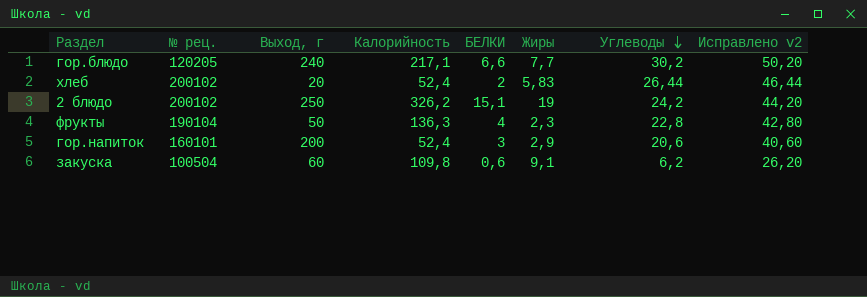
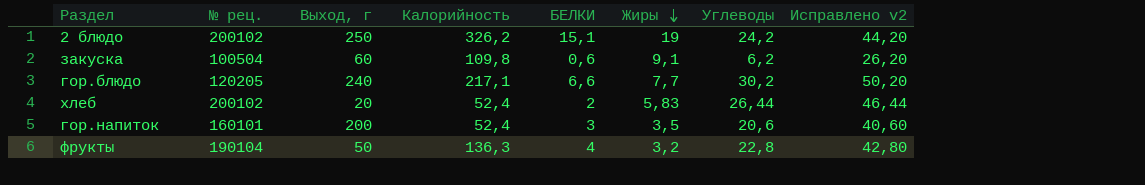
row order: Углеводы descending -> Жиры descending
гор.напиток | Жиры: 2,9 -> 3,5
фрукты | Жиры: 2,3 -> 3,2

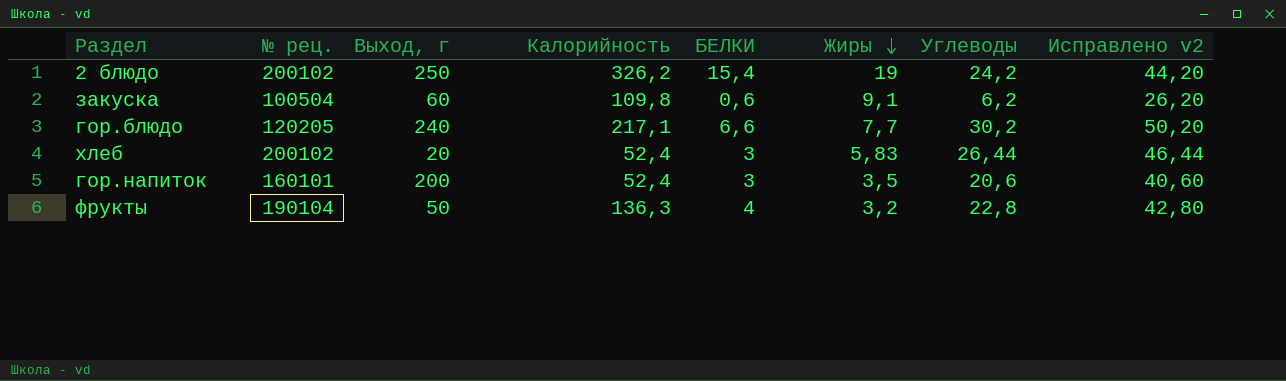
2 блюдо | БЕЛКИ: 15,1 -> 15,4
хлеб | БЕЛКИ: 2 -> 3

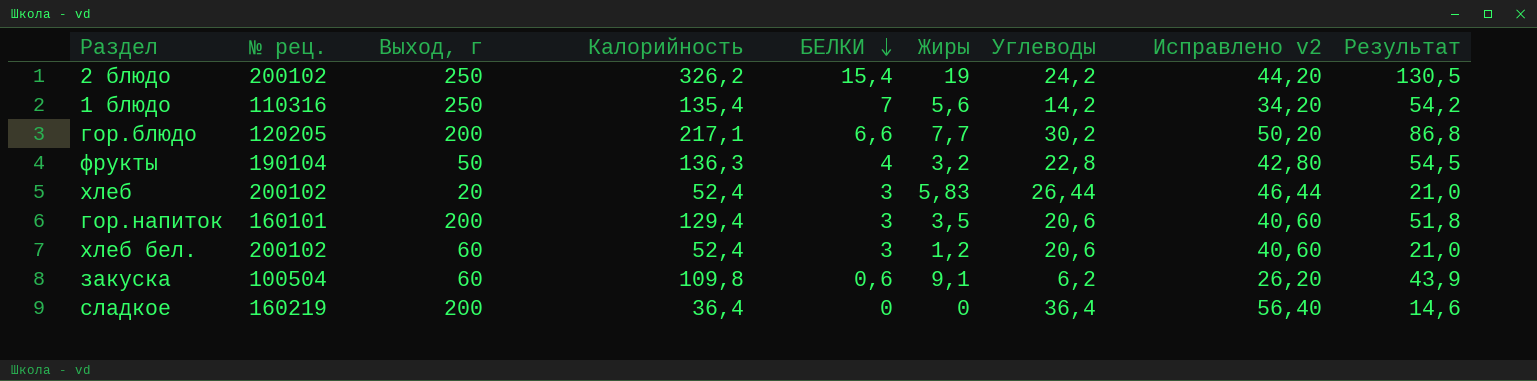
row order: Жиры descending -> БЕЛКИ descending
column Результат | formula: none -> [Калорийность] * 0,4
row 1 блюдо: none -> 110316 | 250 | 135,4 | 7 | 5,6 | 14,2 | 34,20 | 54,2
гор.блюдо | Выход, г: 240 -> 200
гор.напиток | Калорийность: 52,4 -> 129,4
row хлеб бел.: none -> 200102 | 60 | 52,4 | 3 | 1,2 | 20,6 | 40,60 | 21,0
row сладкое: none -> 160219 | 200 | 36,4 | 0 | 0 | 36,4 | 56,40 | 14,6

